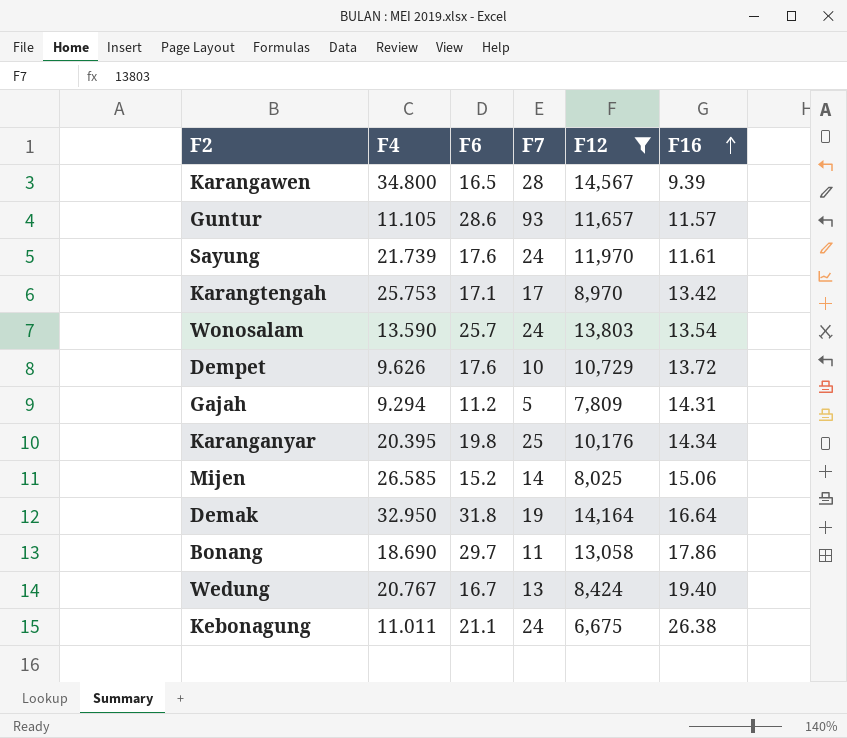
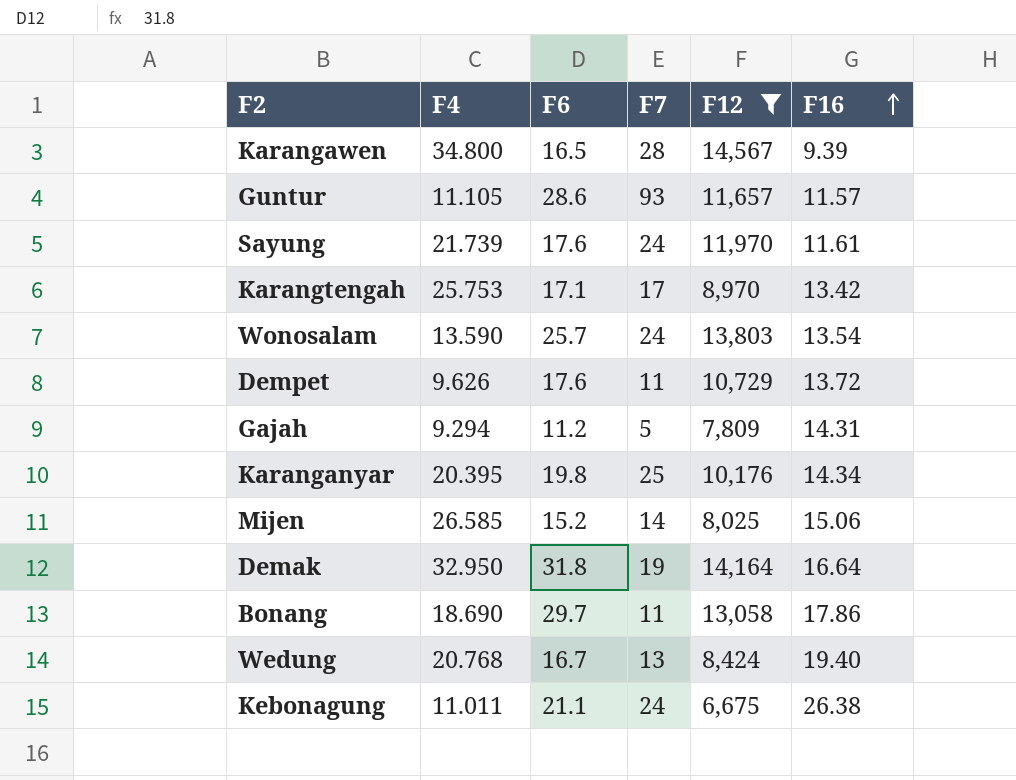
Dempet | F7: 10 -> 11
Wedung | F4: 20.767 -> 20.768

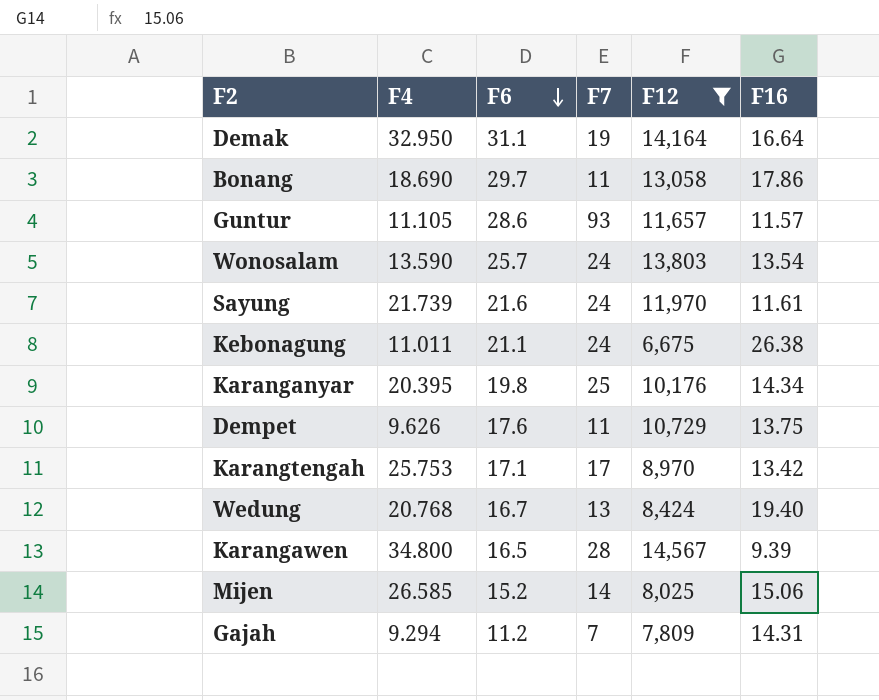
row order: F16 ascending -> F6 descending
Demak | F6: 31.8 -> 31.1
Sayung | F6: 17.6 -> 21.6
Dempet | F16: 13.72 -> 13.75
Gajah | F7: 5 -> 7

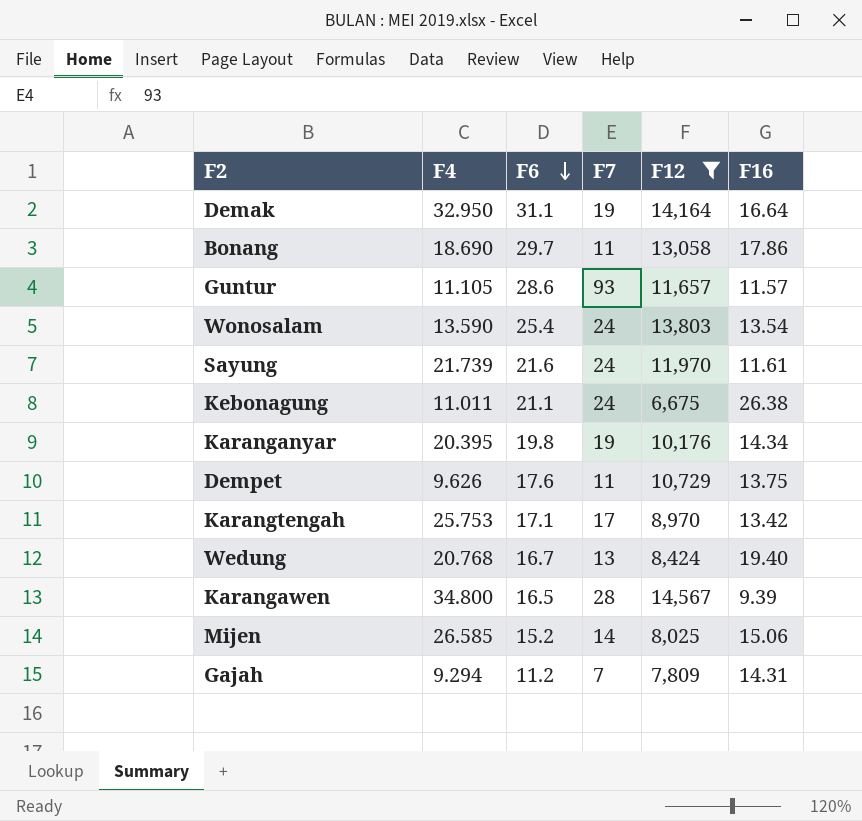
Wonosalam | F6: 25.7 -> 25.4
Karanganyar | F7: 25 -> 19

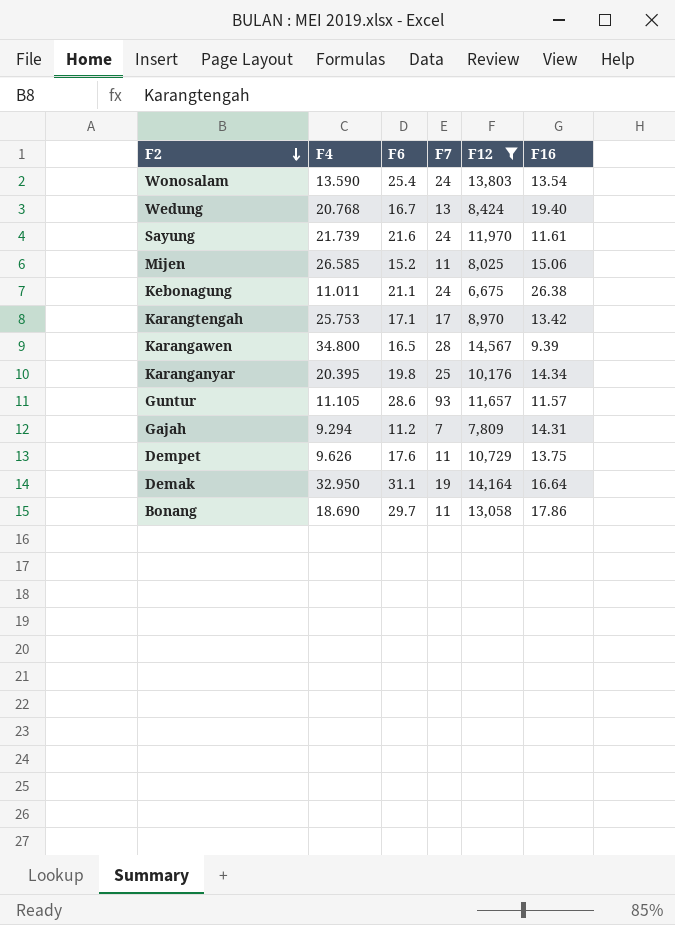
row order: F6 descending -> F2 descending
Mijen | F7: 14 -> 11
Karanganyar | F7: 19 -> 25

